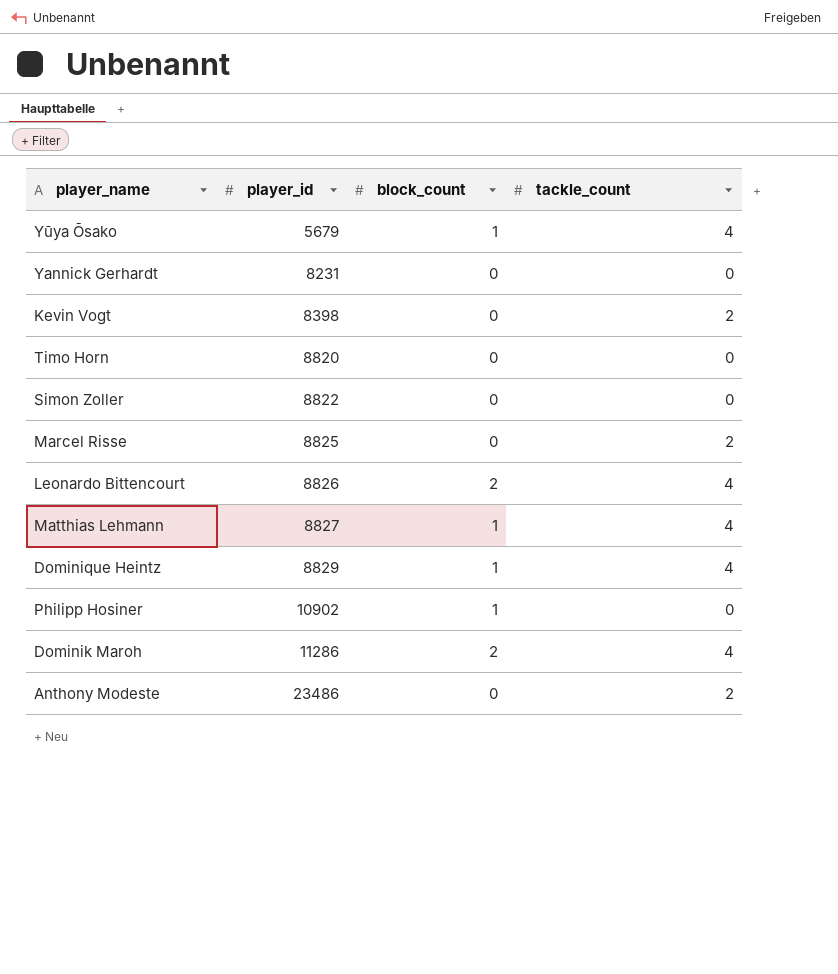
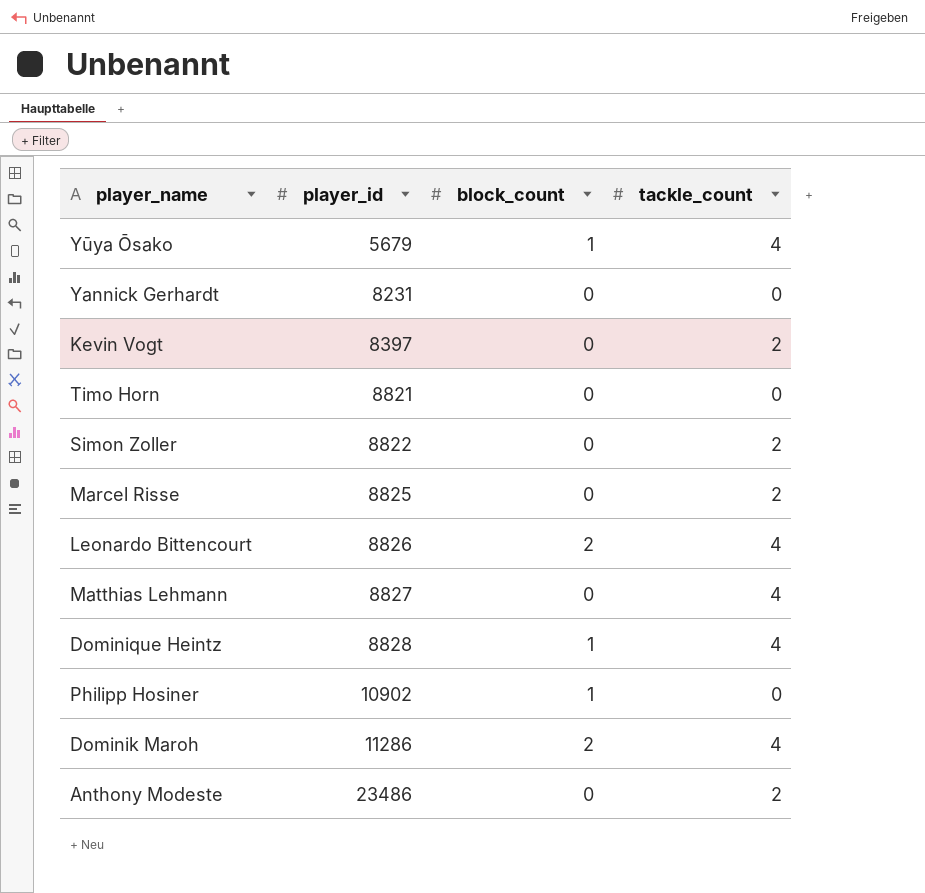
Kevin Vogt | player_id: 8398 -> 8397
Timo Horn | player_id: 8820 -> 8821
Simon Zoller | tackle_count: 0 -> 2
Matthias Lehmann | block_count: 1 -> 0
Dominique Heintz | player_id: 8829 -> 8828

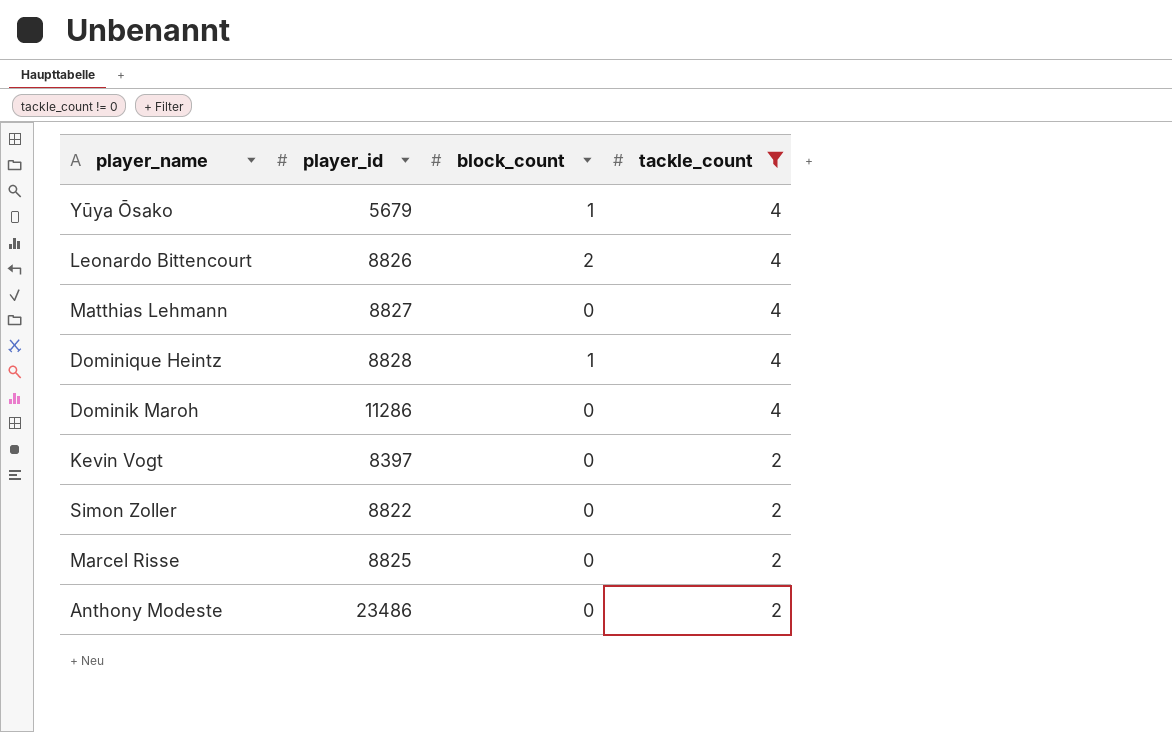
filter: none -> tackle_count != 0
row order: player_id ascending -> tackle_count descending
Dominik Maroh | block_count: 2 -> 0

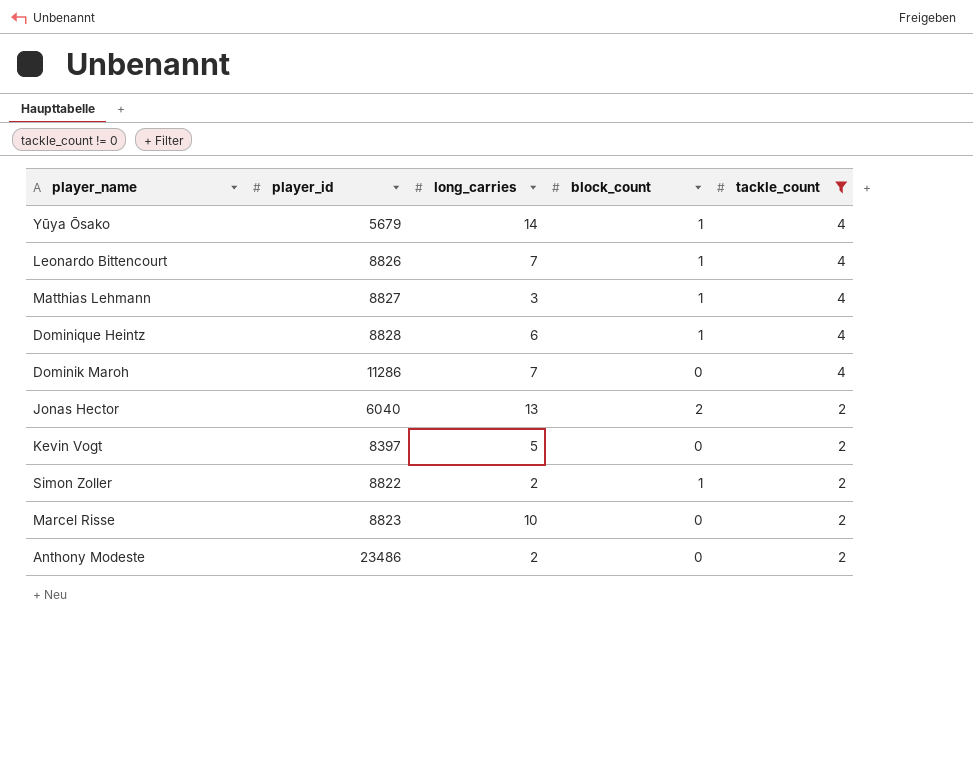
column long_carries | position: none -> 3
Leonardo Bittencourt | block_count: 2 -> 1
Matthias Lehmann | block_count: 0 -> 1
row Jonas Hector: none -> 6040 | 13 | 2 | 2
Simon Zoller | block_count: 0 -> 1
Marcel Risse | player_id: 8825 -> 8823

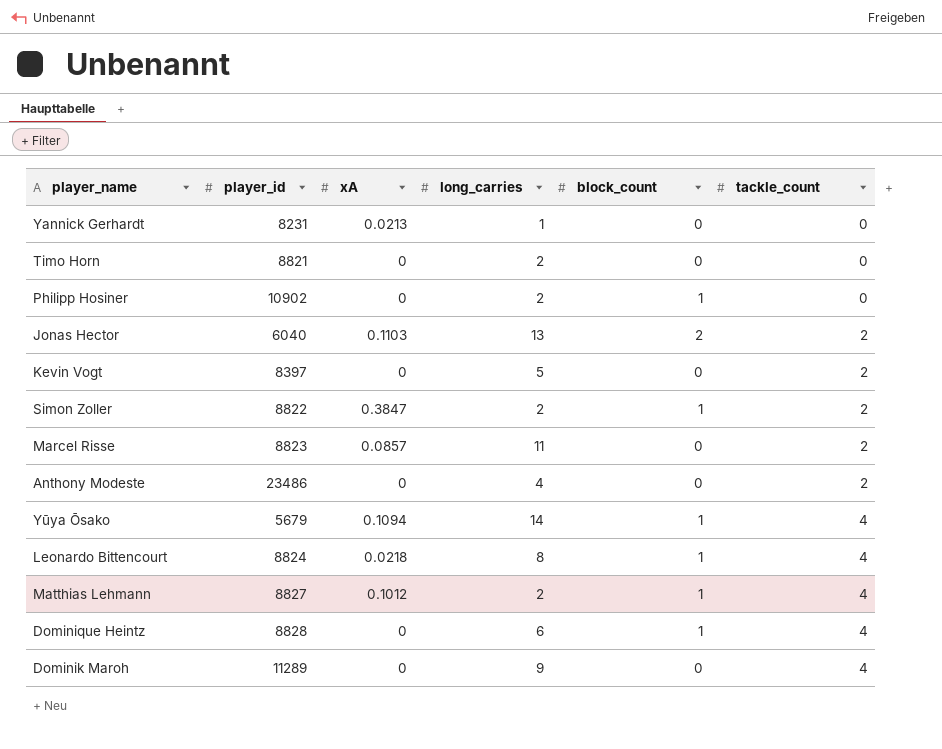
filter: tackle_count != 0 -> none
row order: tackle_count descending -> tackle_count ascending
column xA | position: none -> 3
Marcel Risse | long_carries: 10 -> 11
Anthony Modeste | long_carries: 2 -> 4
Leonardo Bittencourt | player_id: 8826 -> 8824
Leonardo Bittencourt | long_carries: 7 -> 8
Matthias Lehmann | long_carries: 3 -> 2
Dominik Maroh | player_id: 11286 -> 11289
Dominik Maroh | long_carries: 7 -> 9

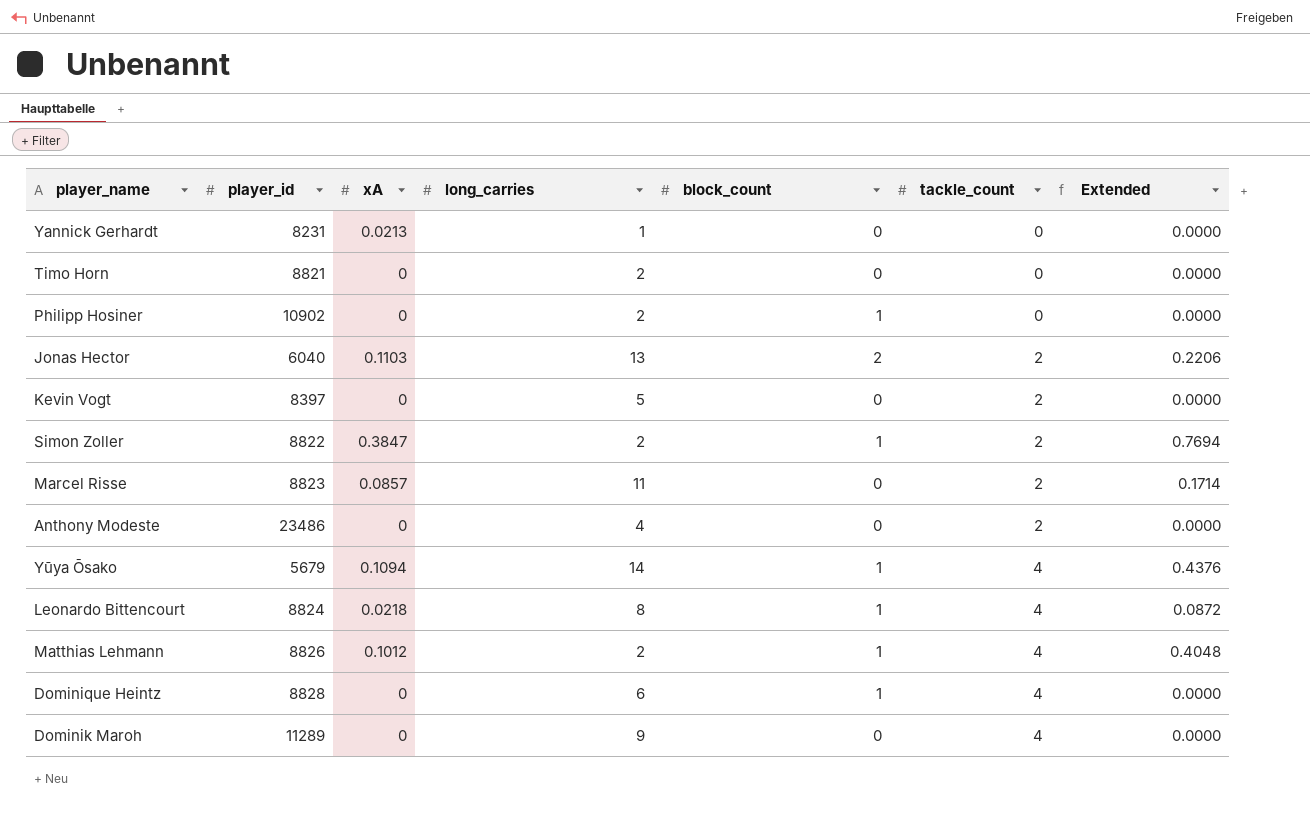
column Extended | formula: none -> [xA] * [tackle_count]
Matthias Lehmann | player_id: 8827 -> 8826

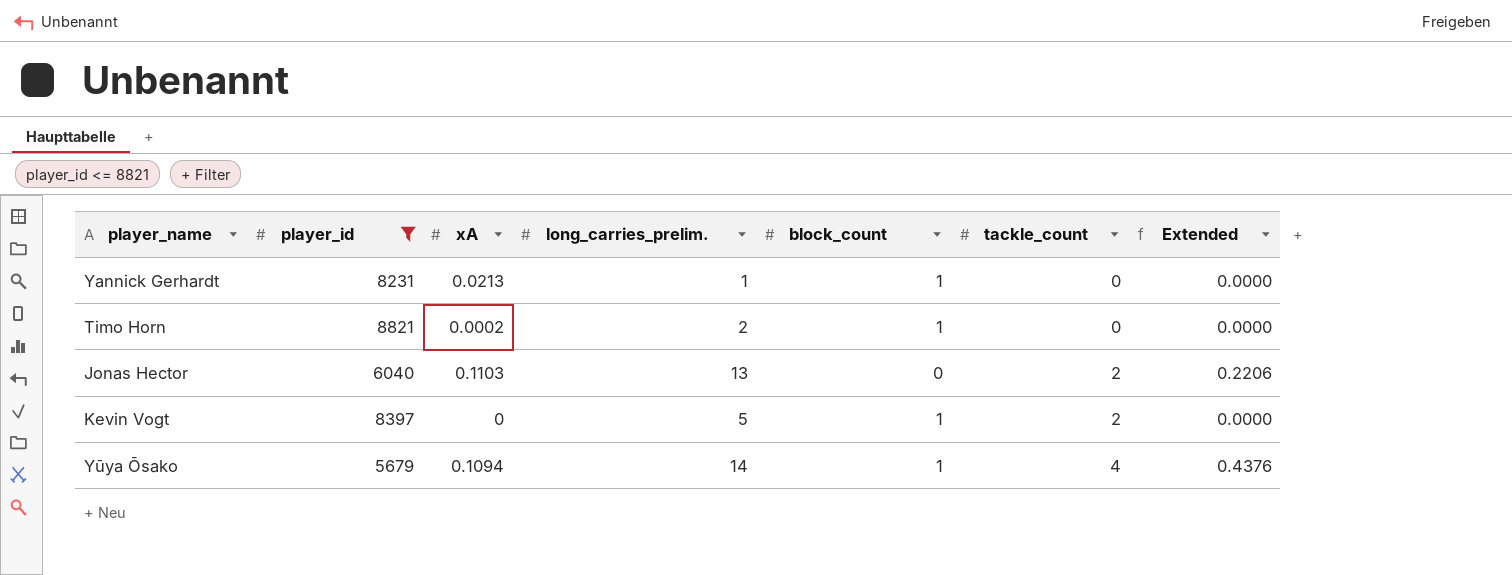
filter: none -> player_id <= 8821
column name: long_carries -> long_carries_prelim.
Yannick Gerhardt | block_count: 0 -> 1
Timo Horn | xA: 0 -> 0.0002
Timo Horn | block_count: 0 -> 1
Jonas Hector | block_count: 2 -> 0
Kevin Vogt | block_count: 0 -> 1

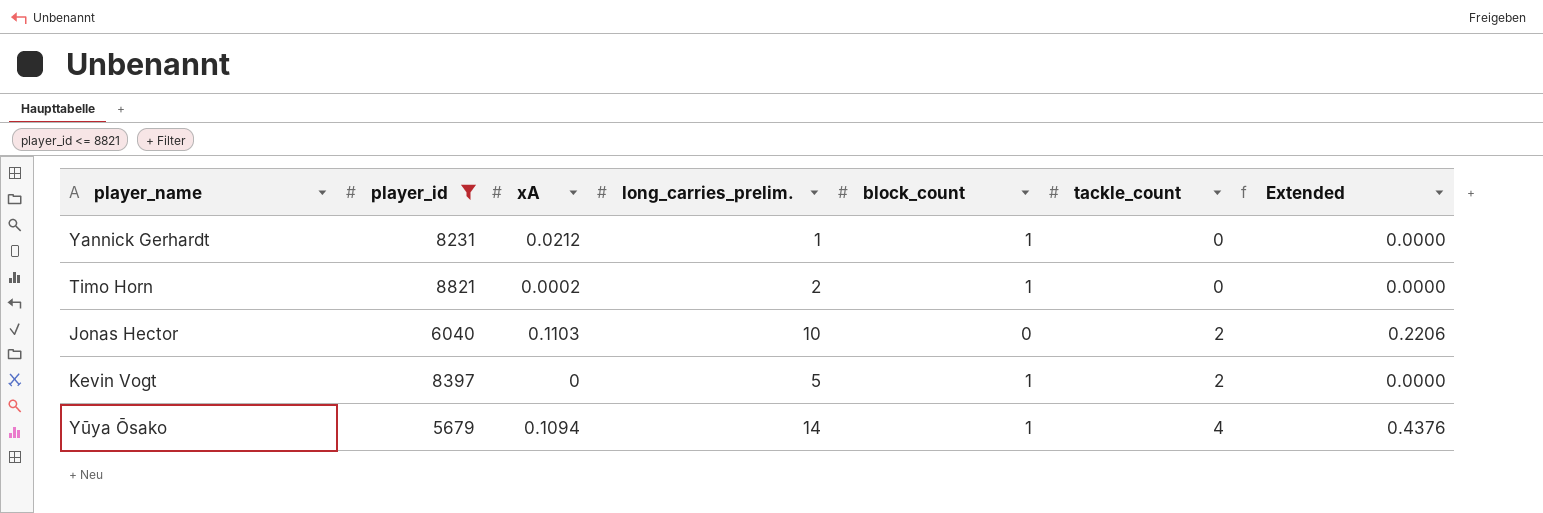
Yannick Gerhardt | xA: 0.0213 -> 0.0212
Jonas Hector | long_carries_prelim.: 13 -> 10

